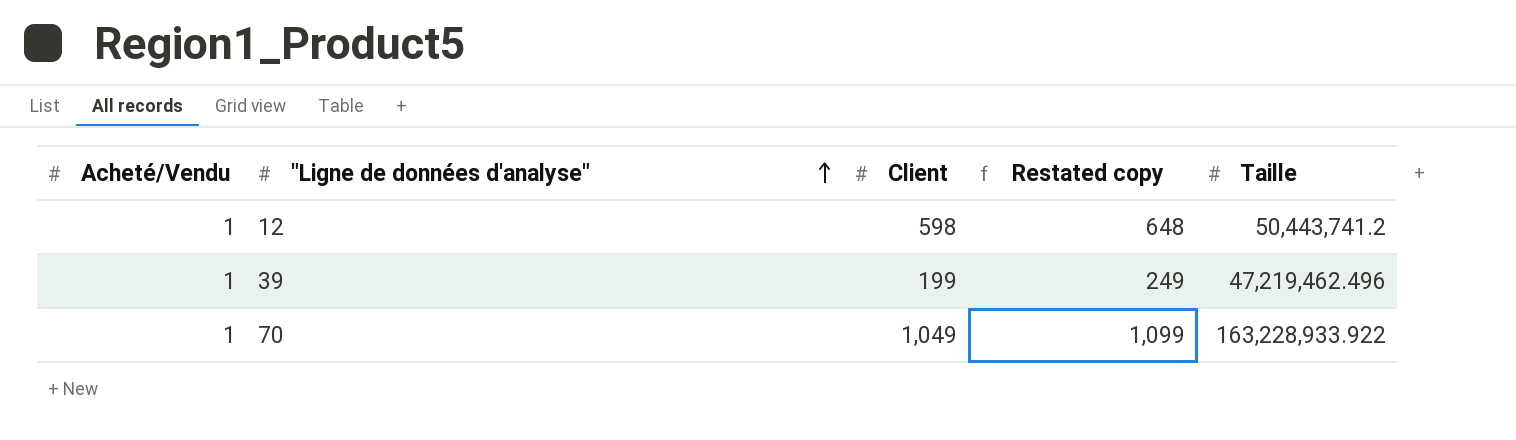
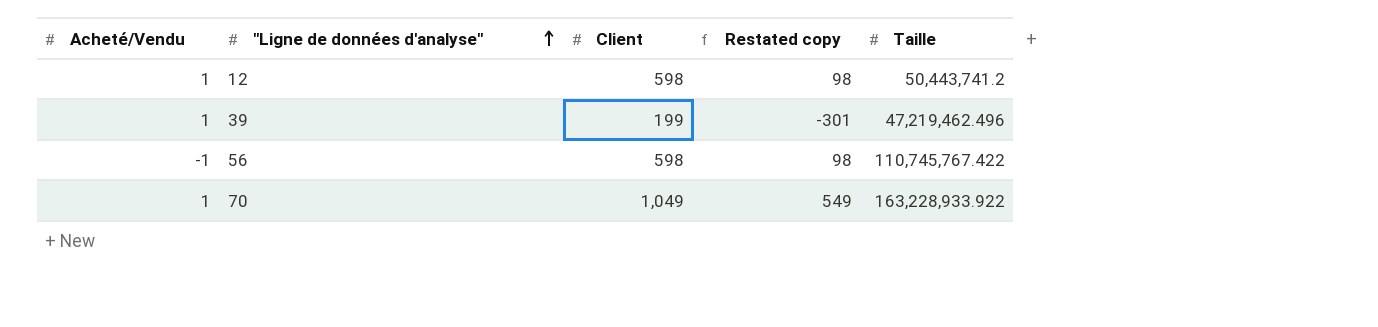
column Restated copy | formula: [Client] + 50 -> [Client] - 500
row 56: none -> -1 | 598 | 98 | 110,745,767.422

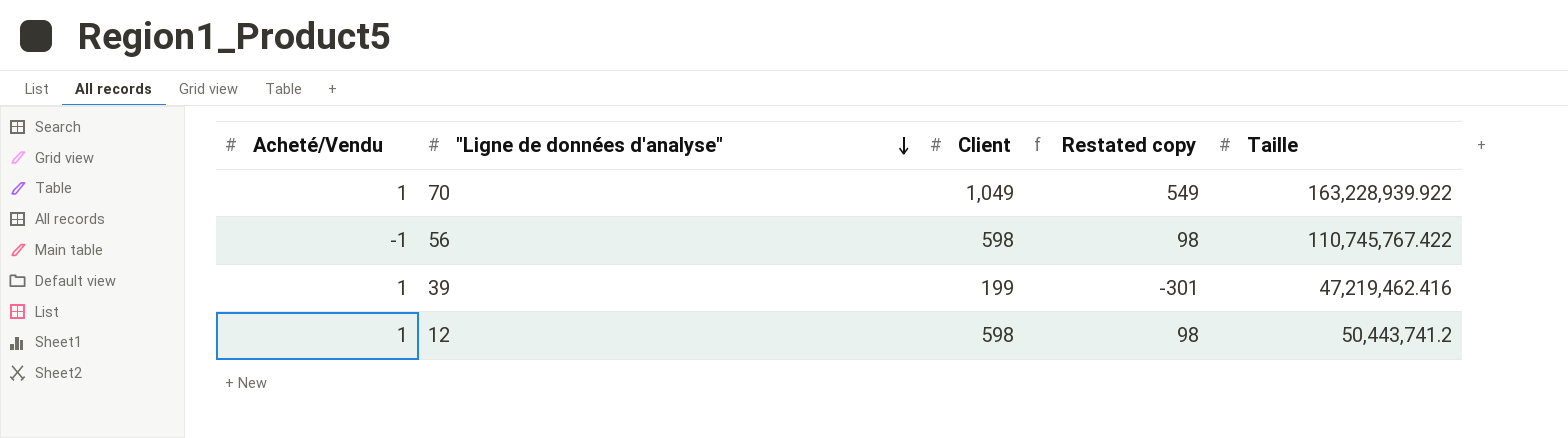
row order: "Ligne de données d'analyse" ascending -> "Ligne de données d'analyse" descending
70 | Taille: 163,228,933.922 -> 163,228,939.922
39 | Taille: 47,219,462.496 -> 47,219,462.416

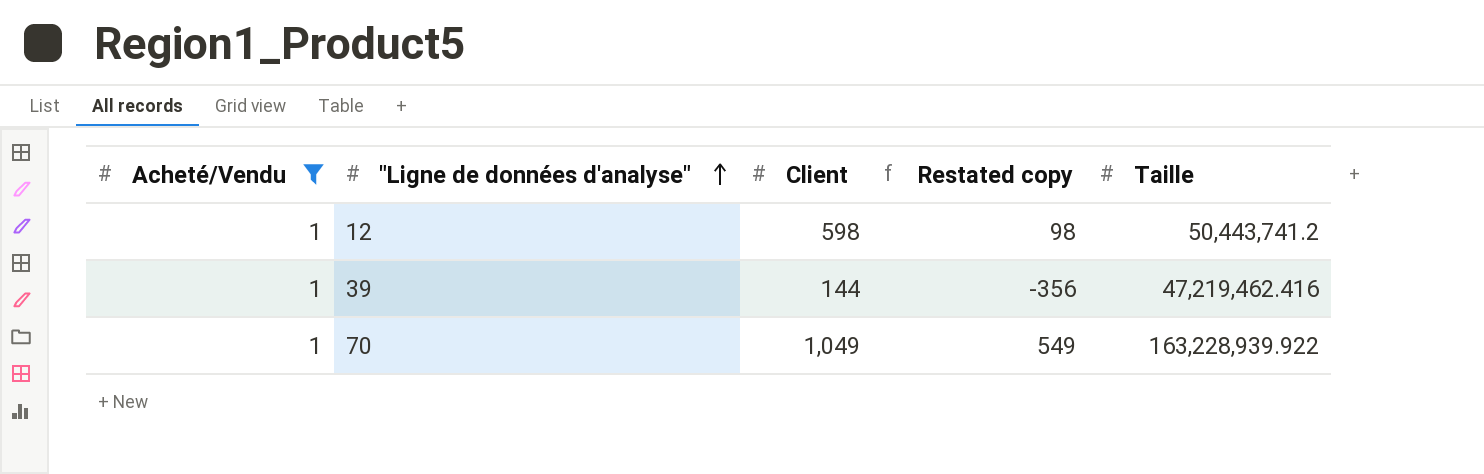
filter: none -> Acheté/Vendu = 1
row order: "Ligne de données d'analyse" descending -> "Ligne de données d'analyse" ascending
39 | Client: 199 -> 144
39 | Restated copy: -301 -> -356

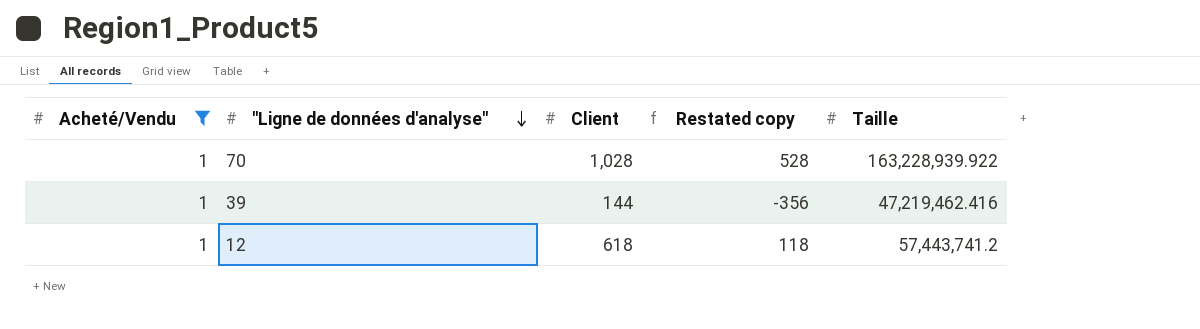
row order: "Ligne de données d'analyse" ascending -> "Ligne de données d'analyse" descending
70 | Client: 1,049 -> 1,028
70 | Restated copy: 549 -> 528
12 | Client: 598 -> 618
12 | Restated copy: 98 -> 118
12 | Taille: 50,443,741.2 -> 57,443,741.2

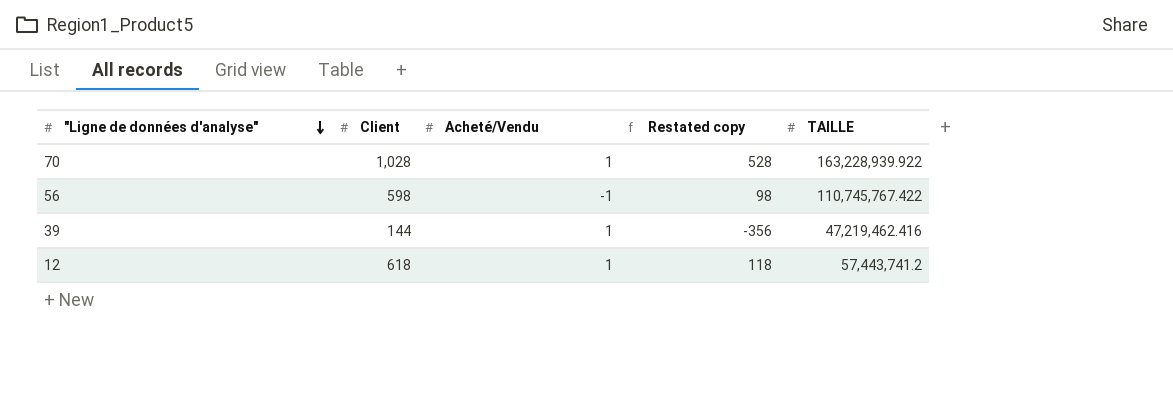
filter: Acheté/Vendu = 1 -> none
column Acheté/Vendu | position: 1 -> 3
column name: Taille -> TAILLE

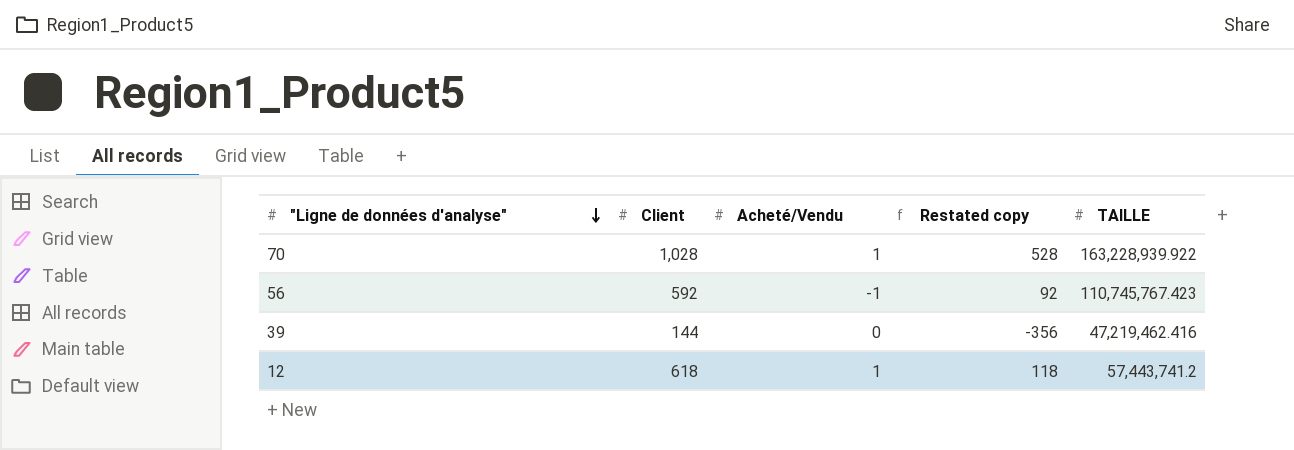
56 | Client: 598 -> 592
56 | Restated copy: 98 -> 92
56 | TAILLE: 110,745,767.422 -> 110,745,767.423
39 | Acheté/Vendu: 1 -> 0

